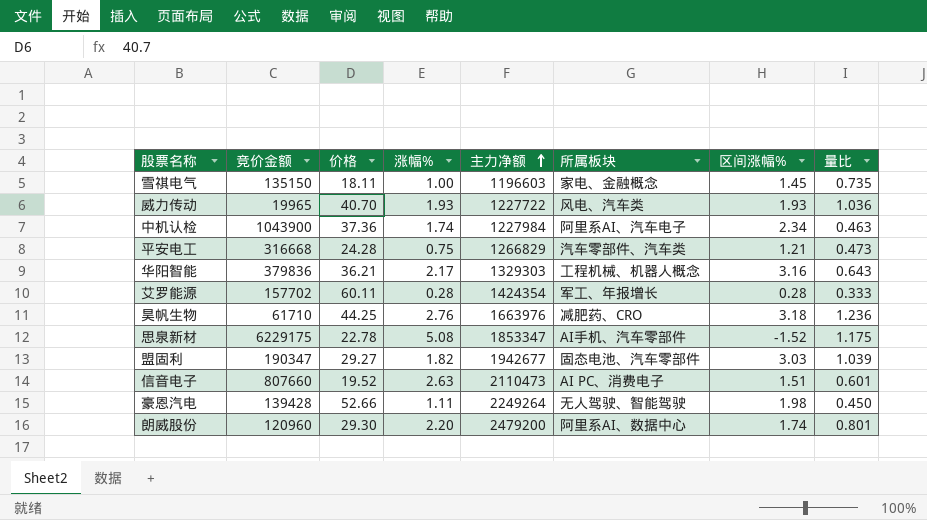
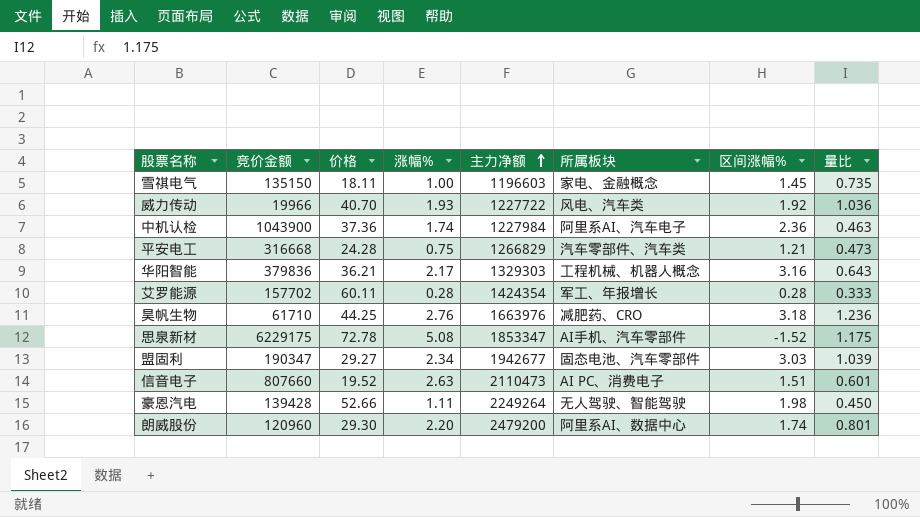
威力传动 | 竞价金额: 19965 -> 19966
威力传动 | 区间涨幅%: 1.93 -> 1.92
中机认检 | 区间涨幅%: 2.34 -> 2.36
思泉新材 | 价格: 22.78 -> 72.78
盟固利 | 涨幅%: 1.82 -> 2.34

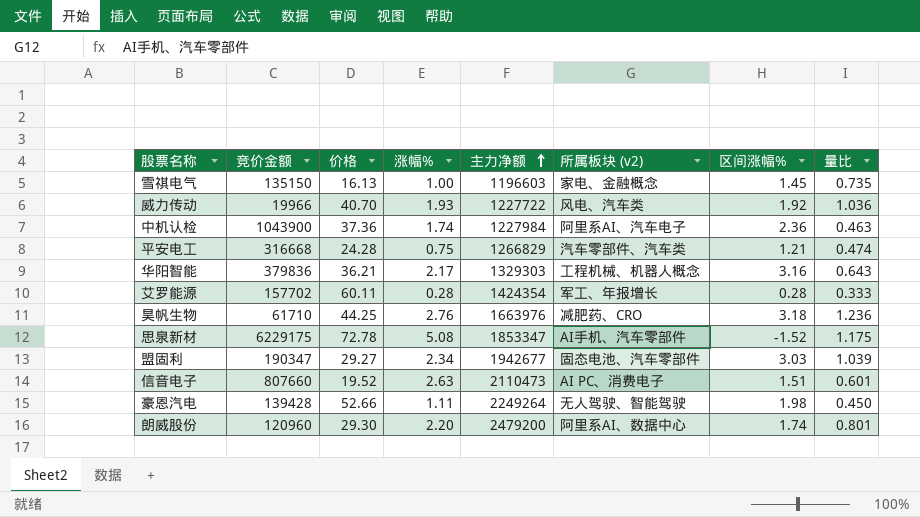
column name: 所属板块 -> 所属板块 (v2)
雪祺电气 | 价格: 18.11 -> 16.13
平安电工 | 量比: 0.473 -> 0.474

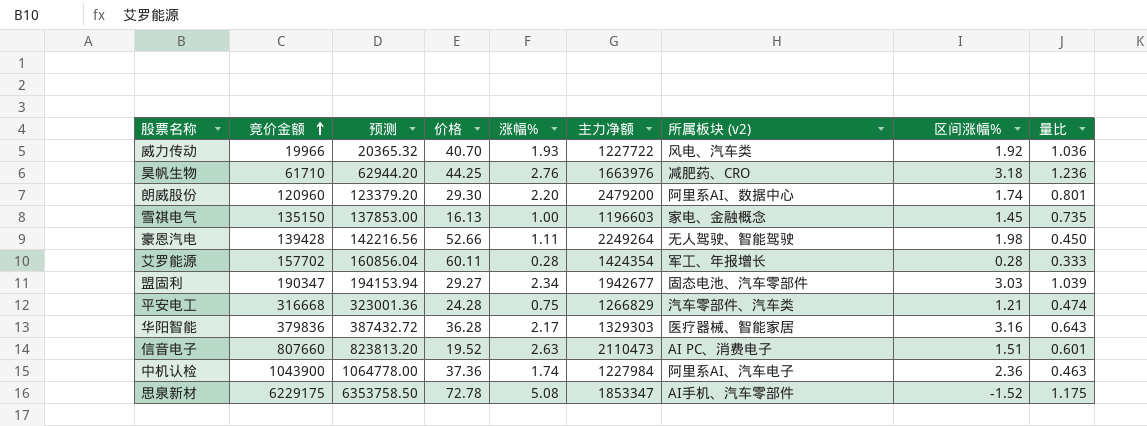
row order: 主力净额 ascending -> 竞价金额 ascending
column 预测 | formula: none -> [竞价金额] * 1.02
华阳智能 | 价格: 36.21 -> 36.28
华阳智能 | 所属板块 (v2): 工程机械、机器人概念 -> 医疗器械、智能家居

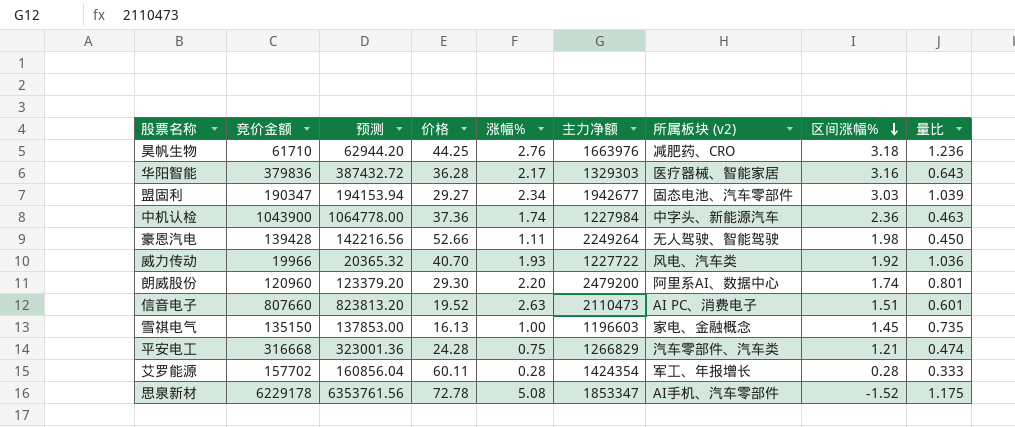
row order: 竞价金额 ascending -> 区间涨幅% descending
中机认检 | 所属板块 (v2): 阿里系AI、汽车电子 -> 中字头、新能源汽车
思泉新材 | 竞价金额: 6229175 -> 6229178
思泉新材 | 预测: 6353758.50 -> 6353761.56

